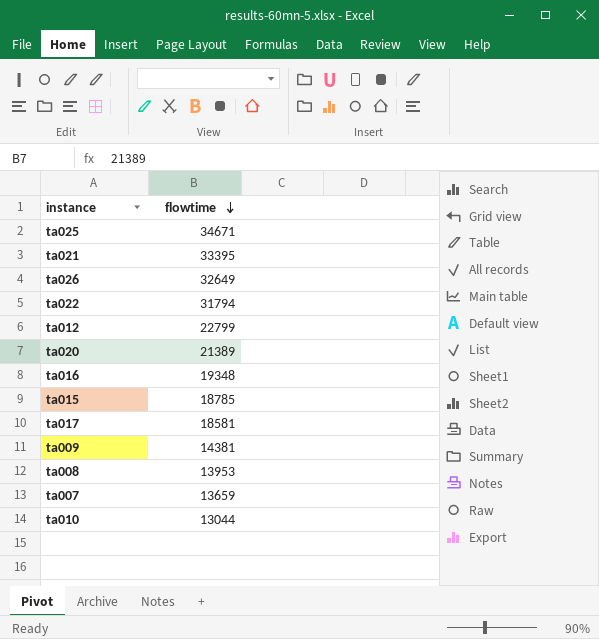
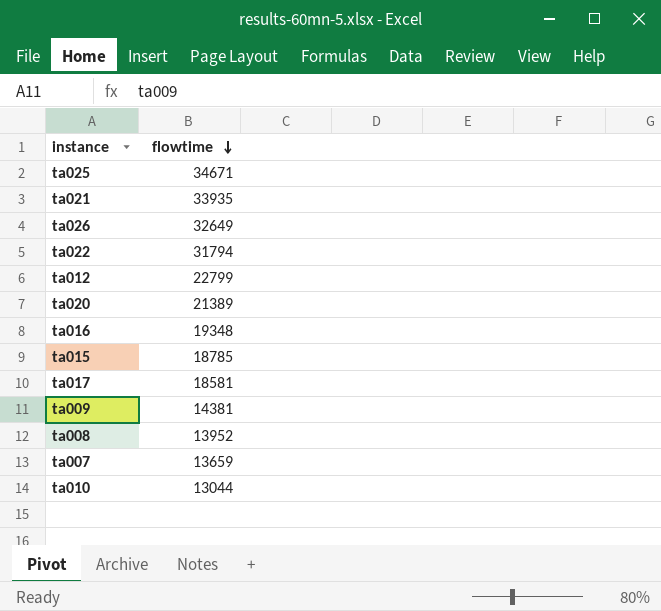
ta021 | flowtime: 33395 -> 33935
ta008 | flowtime: 13953 -> 13952

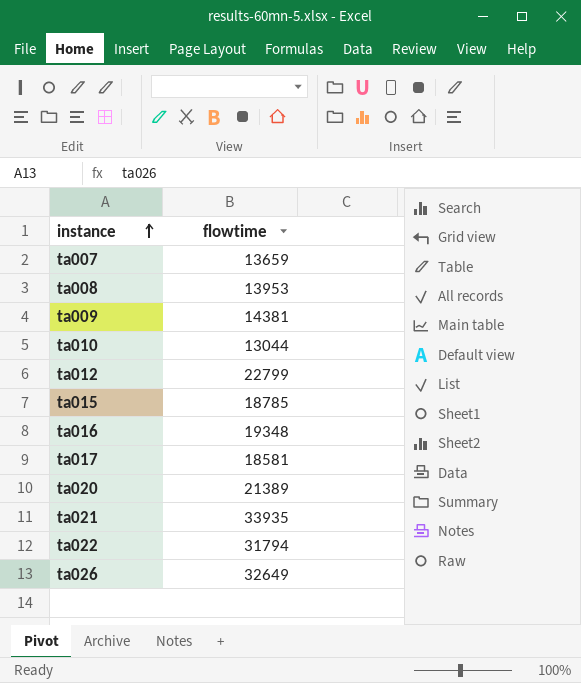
row order: flowtime descending -> instance ascending
row ta025: 34671 -> none
ta008 | flowtime: 13952 -> 13953

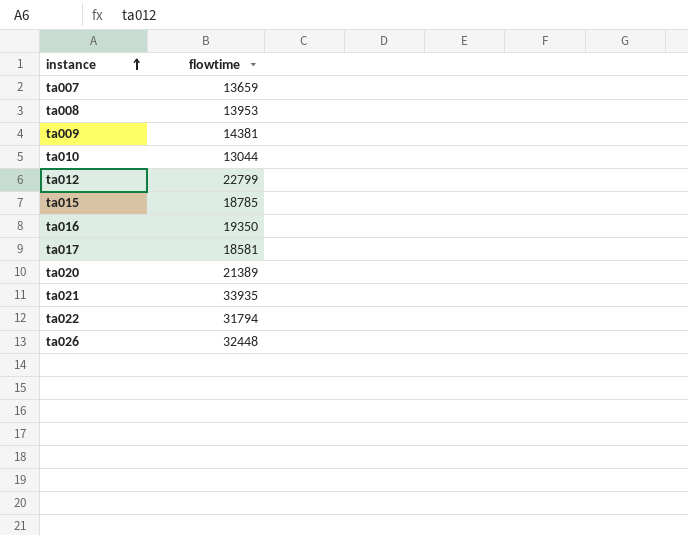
ta016 | flowtime: 19348 -> 19350
ta026 | flowtime: 32649 -> 32448

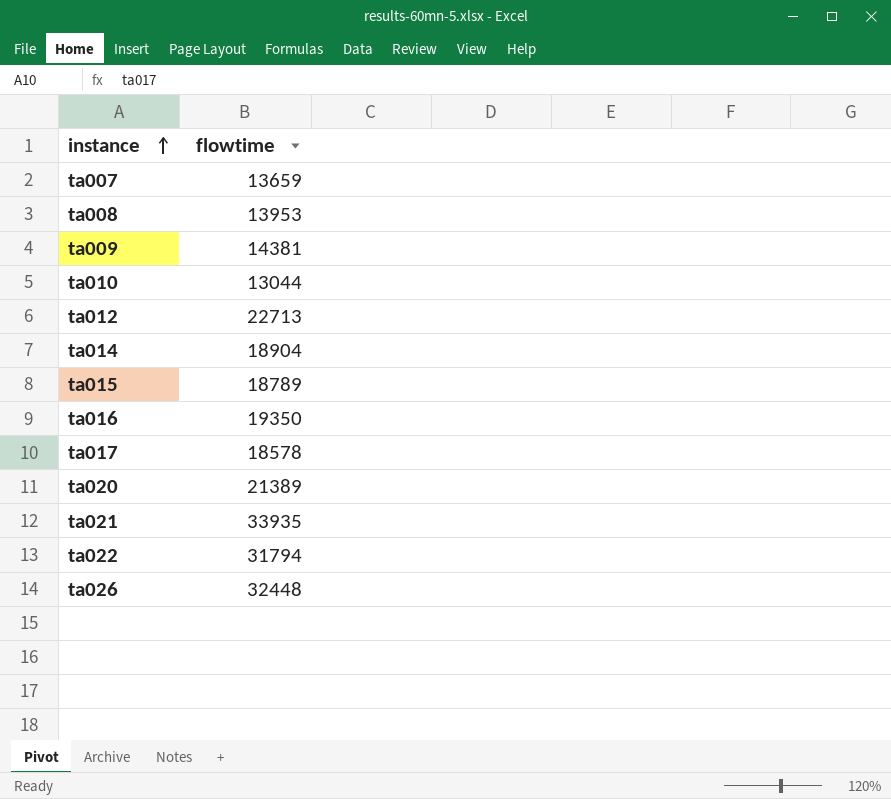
ta012 | flowtime: 22799 -> 22713
row ta014: none -> 18904
ta015 | flowtime: 18785 -> 18789
ta017 | flowtime: 18581 -> 18578

